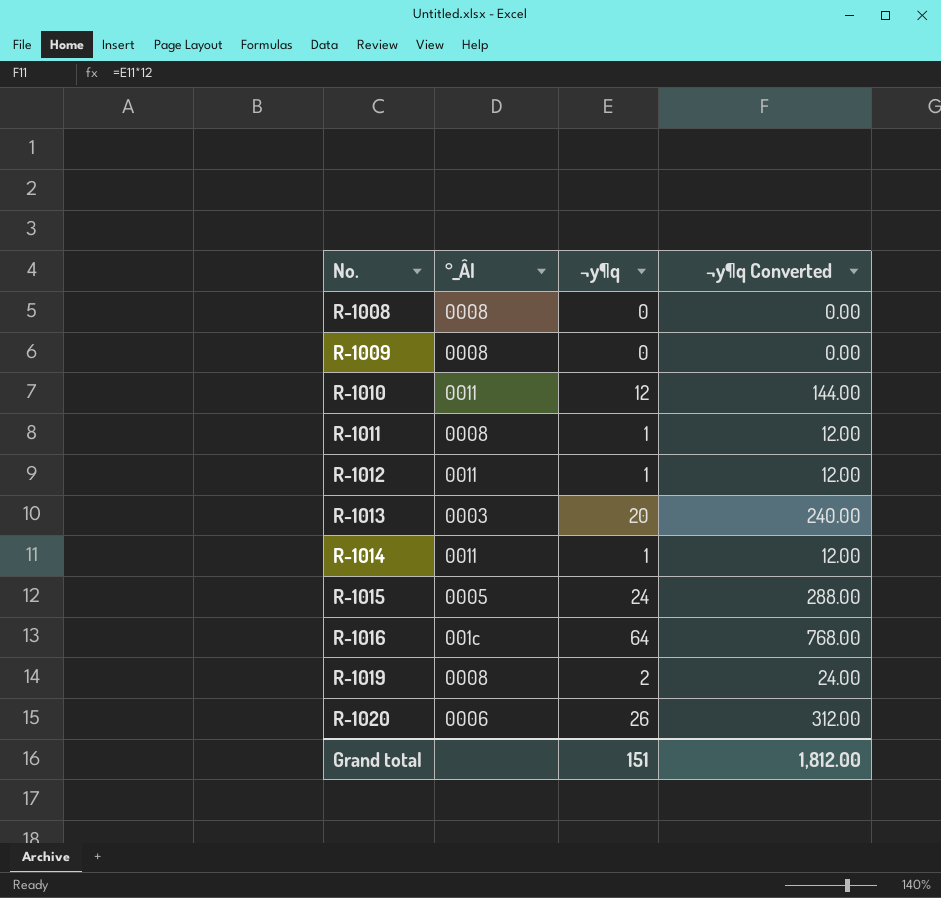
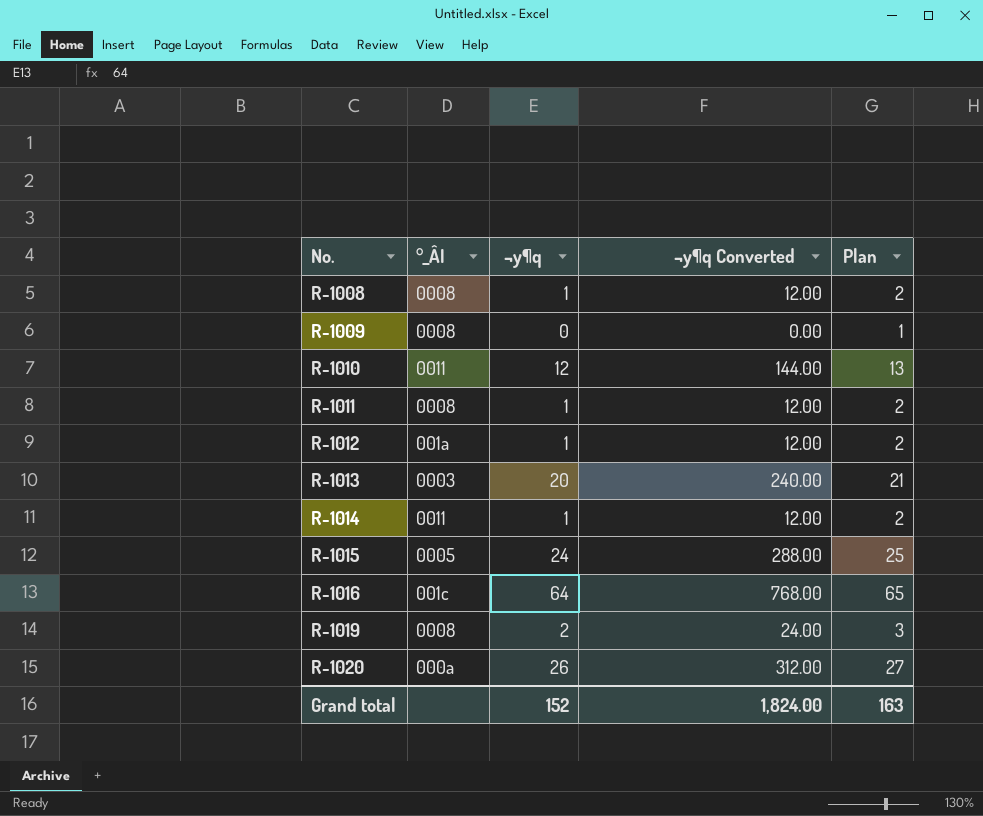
column Plan | formula: none -> [¬y¶q] + 1
R-1008 | ¬y¶q: 0 -> 1
R-1008 | ¬y¶q Converted: 0.00 -> 12.00
R-1012 | °_ÂI: 0011 -> 001a
R-1020 | °_ÂI: 0006 -> 000a
Grand total | ¬y¶q: 151 -> 152
Grand total | ¬y¶q Converted: 1,812.00 -> 1,824.00

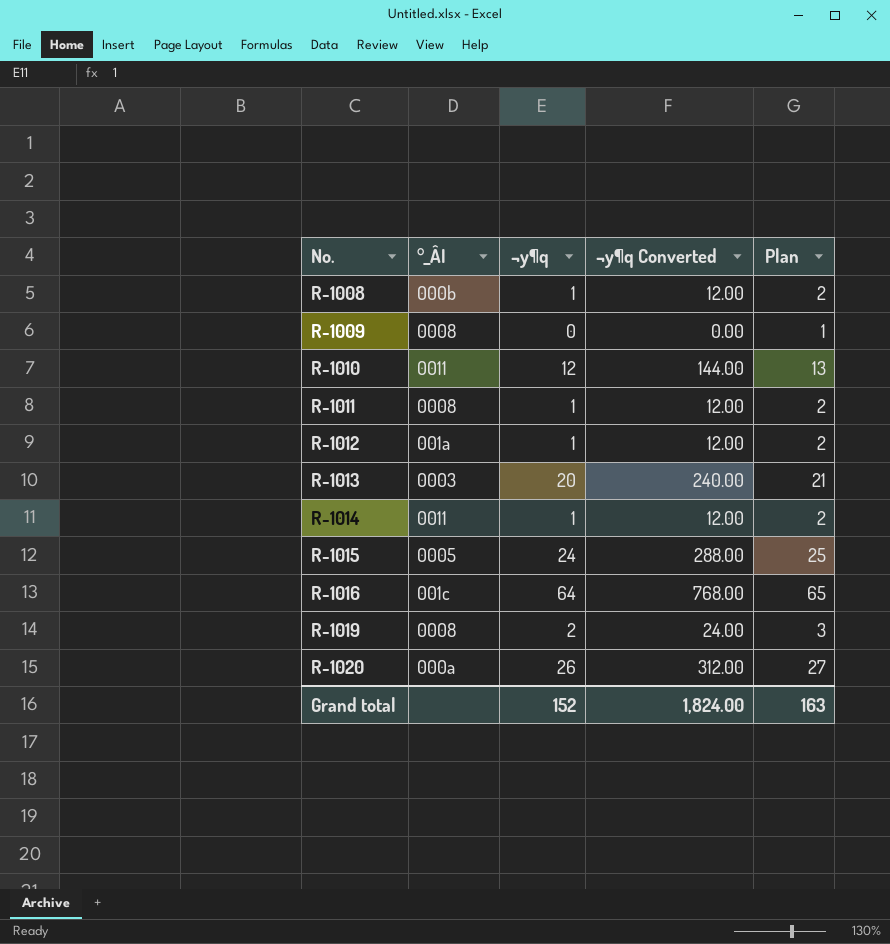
R-1008 | °_ÂI: 0008 -> 000b

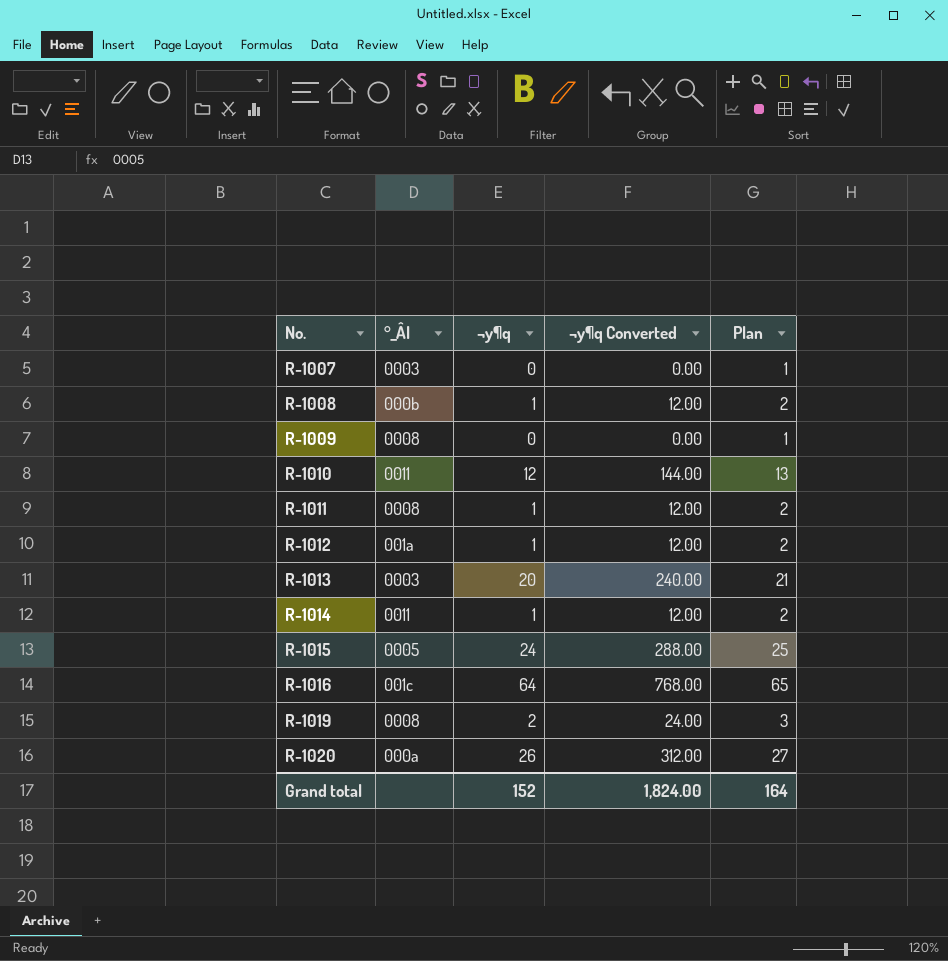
row R-1007: none -> 0003 | 0 | 0.00 | 1
Grand total | Plan: 163 -> 164

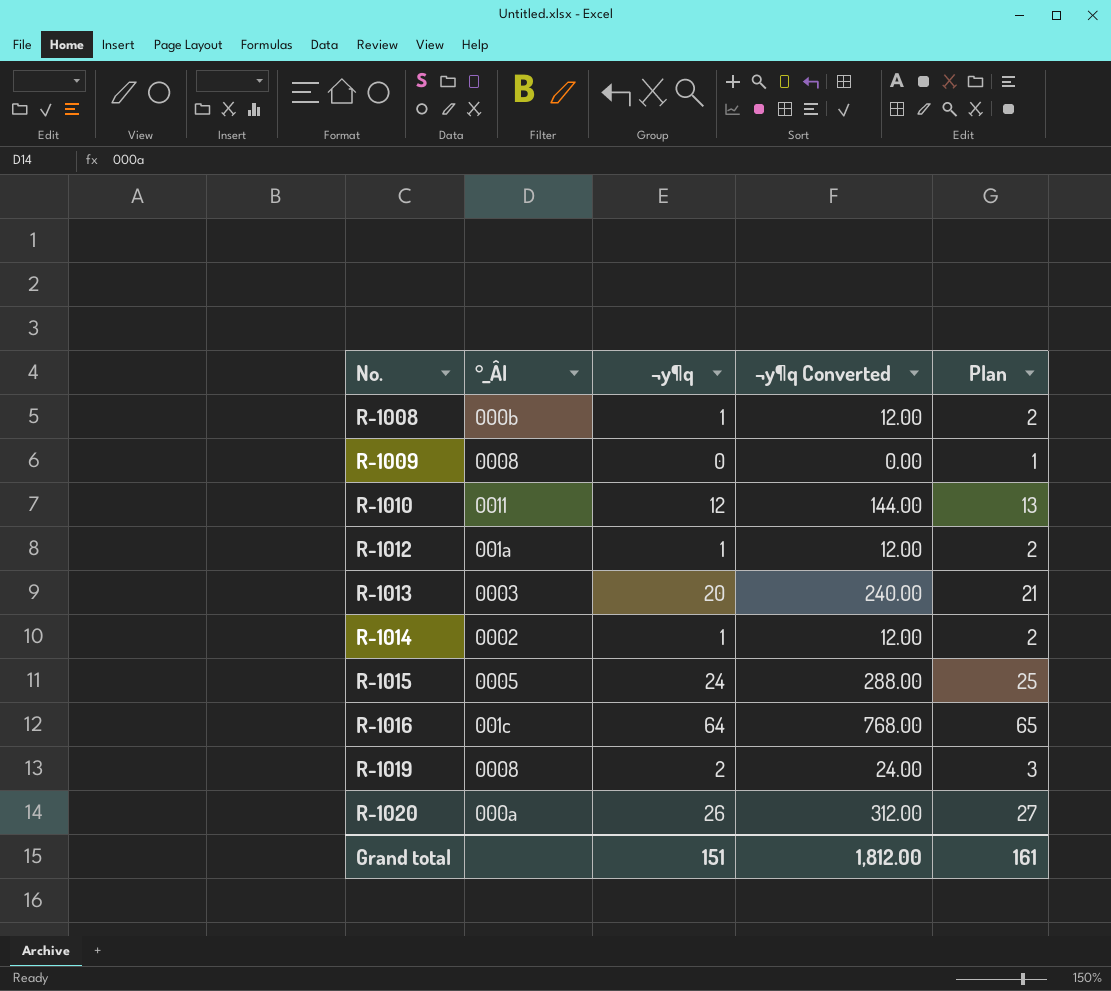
row R-1007: 0003 | 0 | 0.00 | 1 -> none
row R-1011: 0008 | 1 | 12.00 | 2 -> none
R-1014 | °_ÂI: 0011 -> 0002
Grand total | ¬y¶q: 152 -> 151
Grand total | ¬y¶q Converted: 1,824.00 -> 1,812.00
Grand total | Plan: 164 -> 161

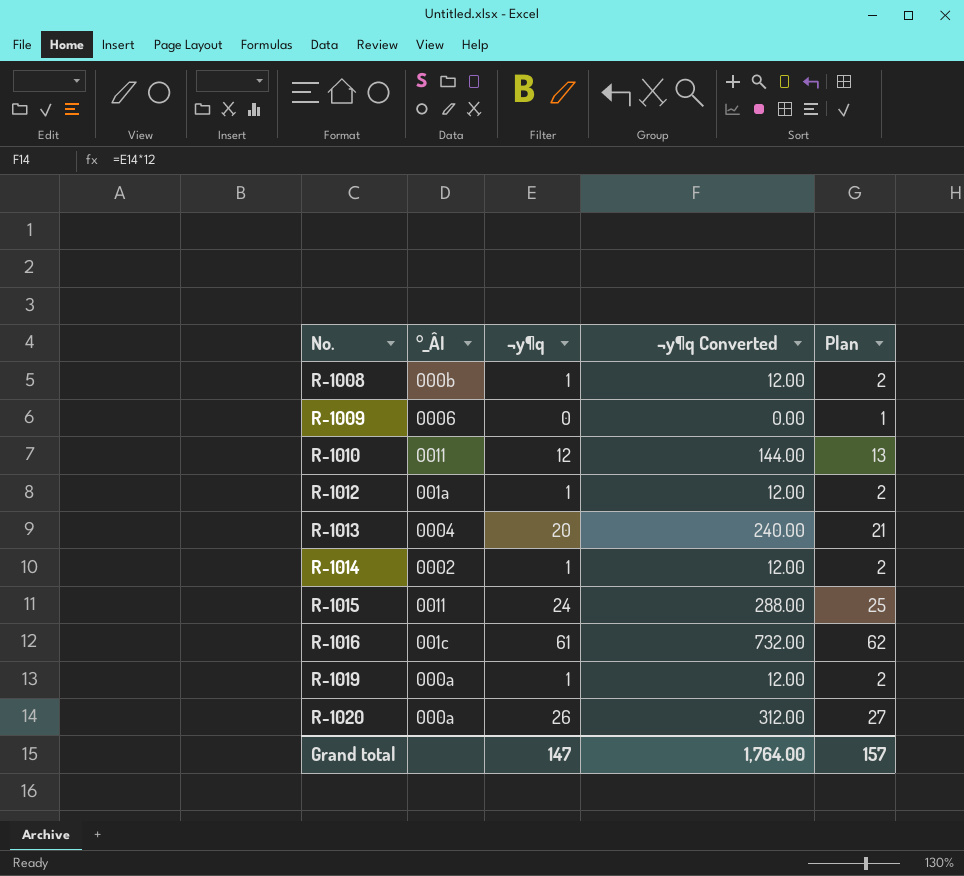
R-1009 | °_ÂI: 0008 -> 0006
R-1013 | °_ÂI: 0003 -> 0004
R-1015 | °_ÂI: 0005 -> 0011
R-1016 | ¬y¶q: 64 -> 61
R-1016 | ¬y¶q Converted: 768.00 -> 732.00
R-1016 | Plan: 65 -> 62
R-1019 | °_ÂI: 0008 -> 000a
R-1019 | ¬y¶q: 2 -> 1
R-1019 | ¬y¶q Converted: 24.00 -> 12.00
R-1019 | Plan: 3 -> 2
Grand total | ¬y¶q: 151 -> 147
Grand total | ¬y¶q Converted: 1,812.00 -> 1,764.00
Grand total | Plan: 161 -> 157

